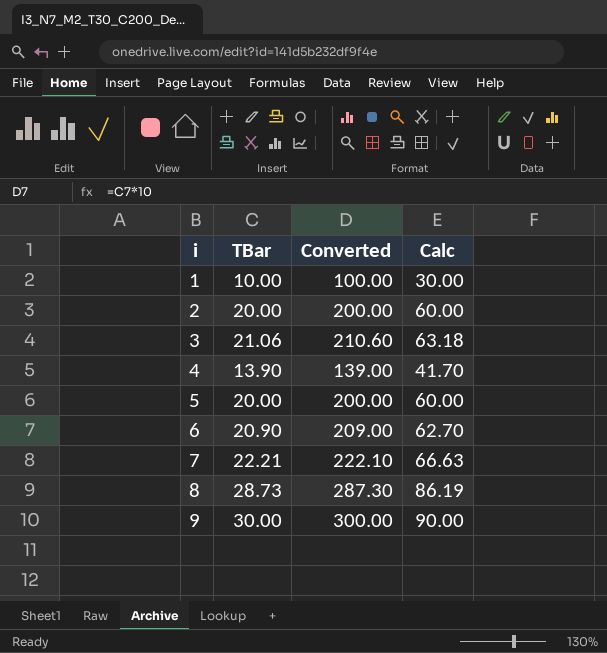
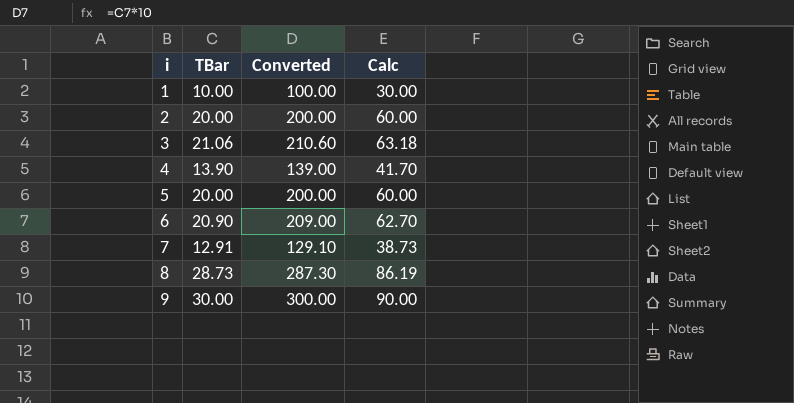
7 | TBar: 22.21 -> 12.91
7 | Converted: 222.10 -> 129.10
7 | Calc: 66.63 -> 38.73

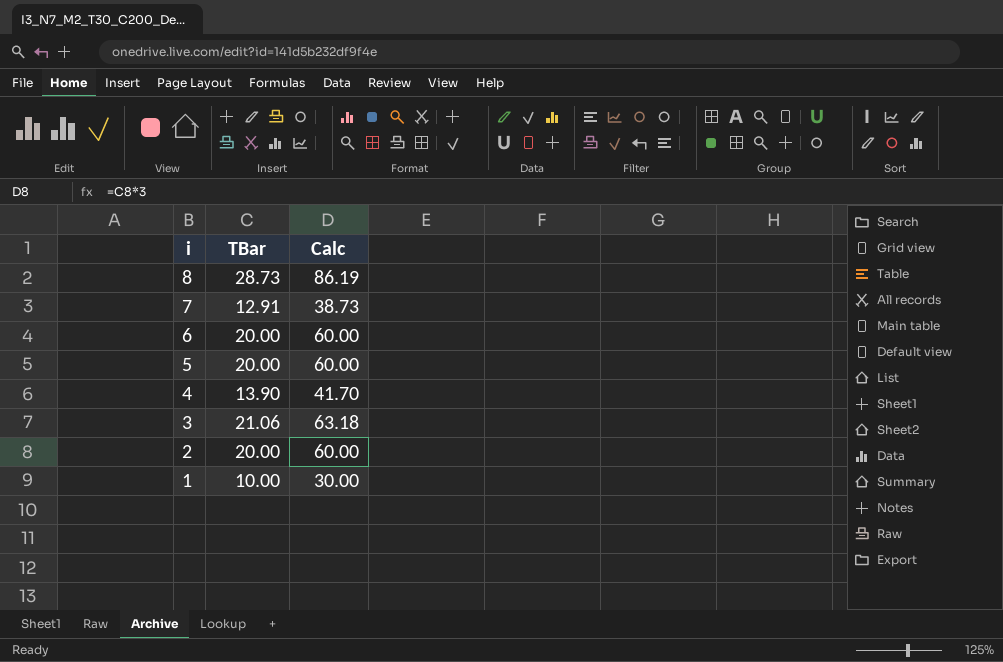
row order: i ascending -> i descending
column Converted | formula: [TBar] * 10 -> none
row 9: 30.00 | 300.00 | 90.00 -> none
6 | TBar: 20.90 -> 20.00
6 | Calc: 62.70 -> 60.00

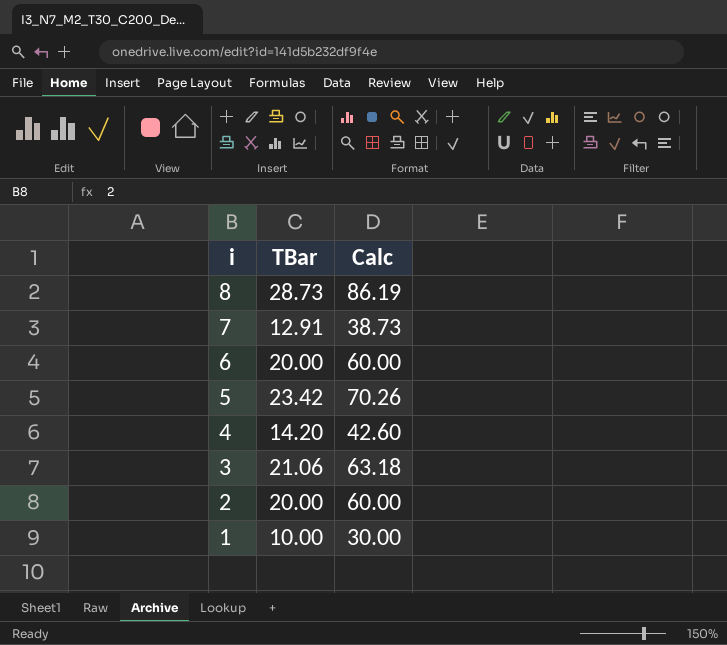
5 | TBar: 20.00 -> 23.42
5 | Calc: 60.00 -> 70.26
4 | TBar: 13.90 -> 14.20
4 | Calc: 41.70 -> 42.60

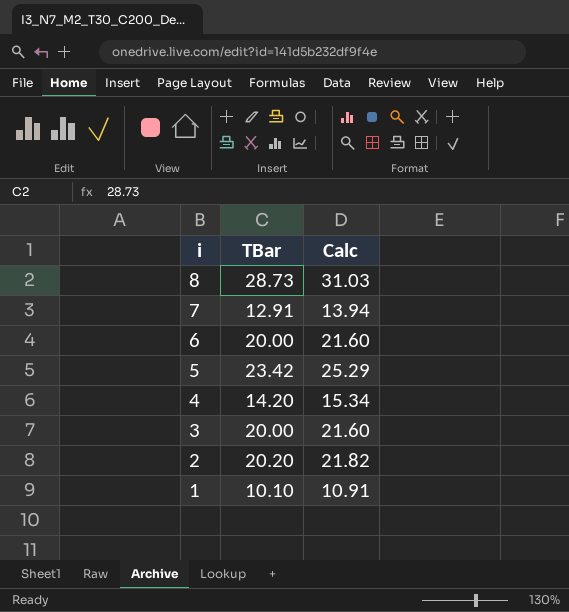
column Calc | formula: [TBar] * 3 -> [TBar] * 1.08
3 | TBar: 21.06 -> 20.00
2 | TBar: 20.00 -> 20.20
1 | TBar: 10.00 -> 10.10

